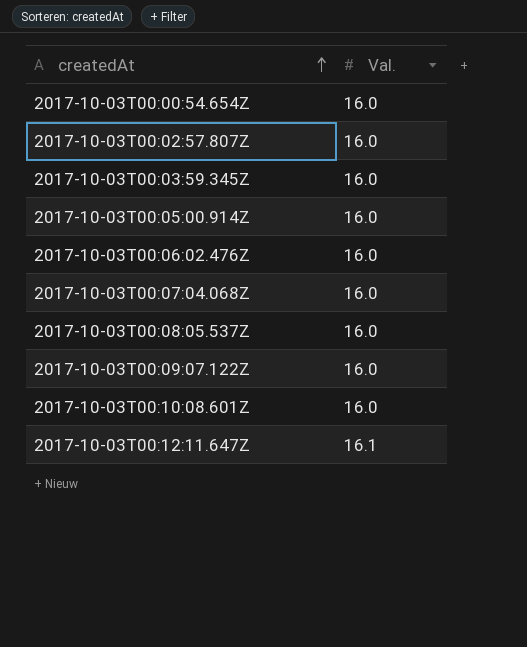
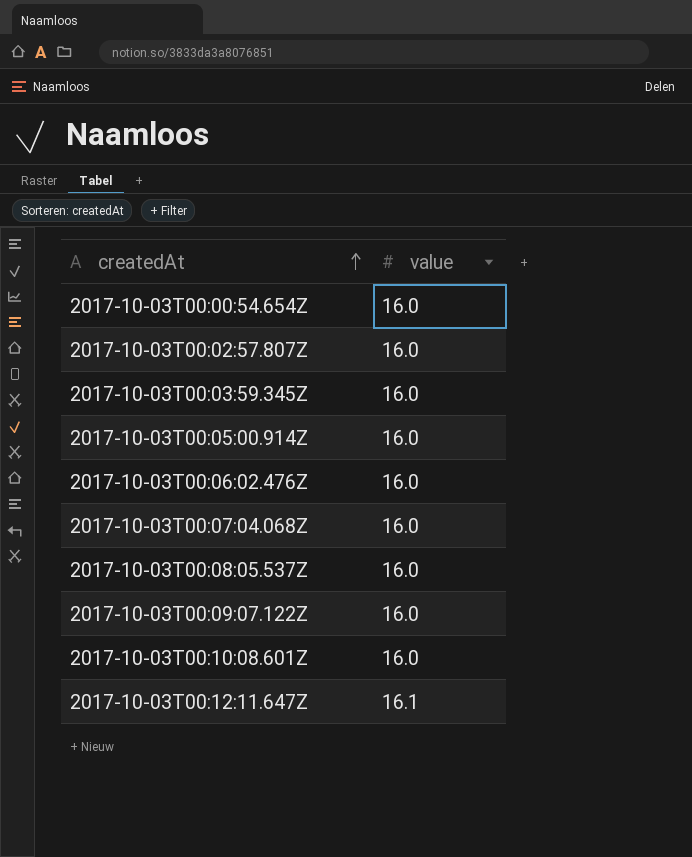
column name: Val. -> value

